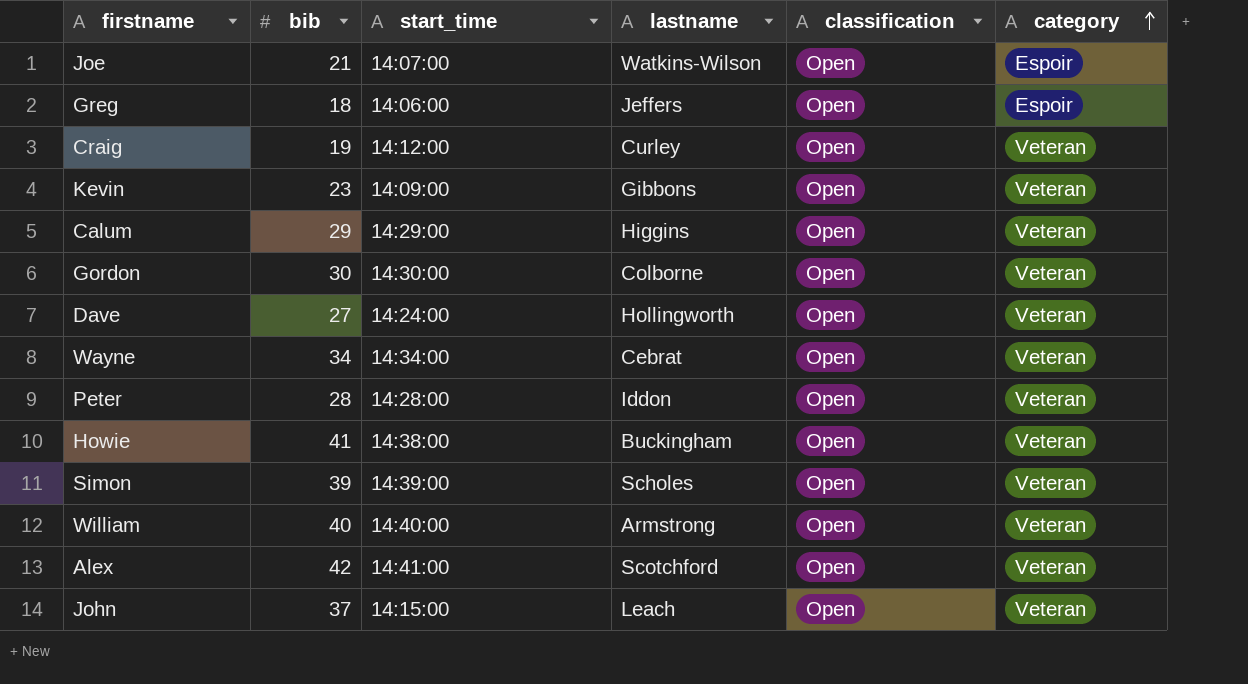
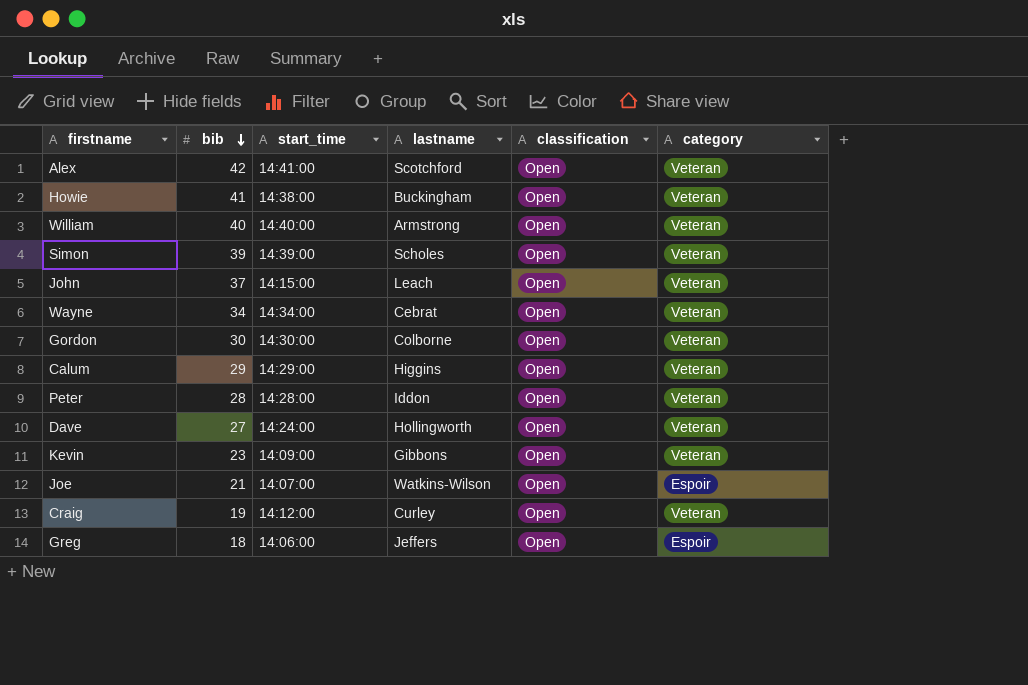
row order: category ascending -> bib descending

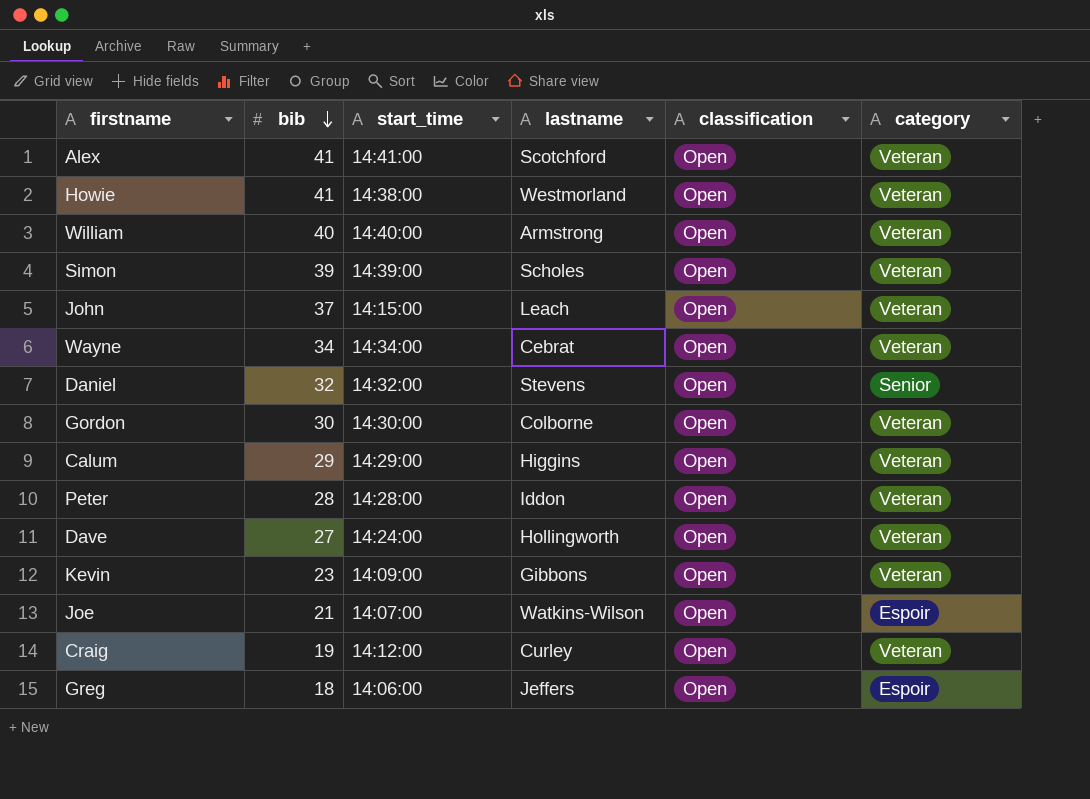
Alex | bib: 42 -> 41
Howie | lastname: Buckingham -> Westmorland
row Daniel: none -> 32 | 14:32:00 | Stevens | Open | Senior

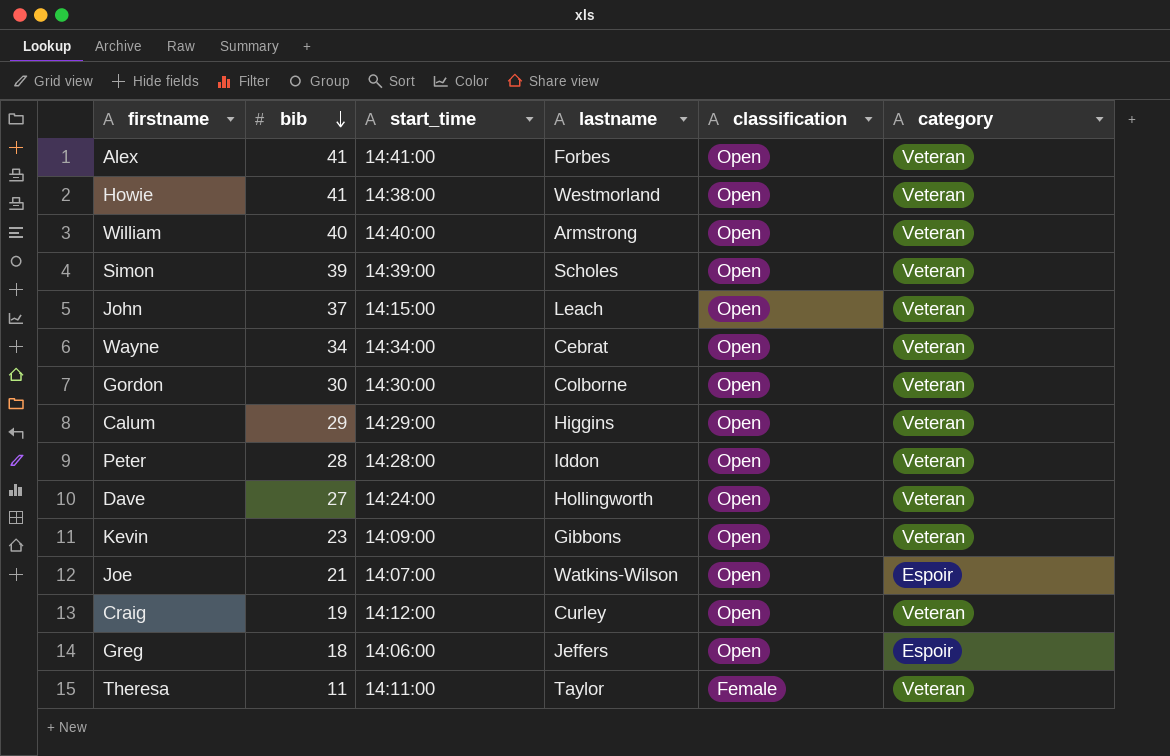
row Daniel: 32 | 14:32:00 | Stevens | Open | Senior -> none
Alex | lastname: Scotchford -> Forbes
row Theresa: none -> 11 | 14:11:00 | Taylor | Female | Veteran

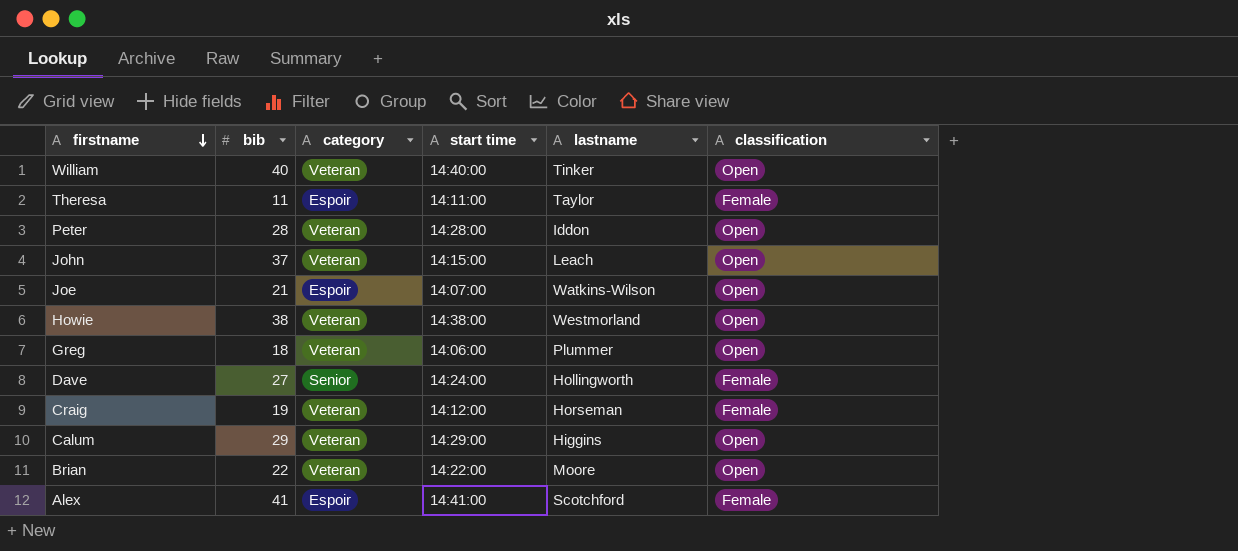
row order: bib descending -> firstname descending
column category | position: 6 -> 3
column name: start_time -> start time
row Simon: 39 | 14:39:00 | Scholes | Open | Veteran -> none
row Wayne: 34 | 14:34:00 | Cebrat | Open | Veteran -> none
row Gordon: 30 | 14:30:00 | Colborne | Open | Veteran -> none
row Kevin: 23 | 14:09:00 | Gibbons | Open | Veteran -> none
William | lastname: Armstrong -> Tinker
Theresa | category: Veteran -> Espoir
Howie | bib: 41 -> 38
Greg | category: Espoir -> Veteran
Greg | lastname: Jeffers -> Plummer
Dave | category: Veteran -> Senior
Dave | classification: Open -> Female
Craig | lastname: Curley -> Horseman
Craig | classification: Open -> Female
row Brian: none -> 22 | Veteran | 14:22:00 | Moore | Open
Alex | category: Veteran -> Espoir
Alex | lastname: Forbes -> Scotchford
Alex | classification: Open -> Female

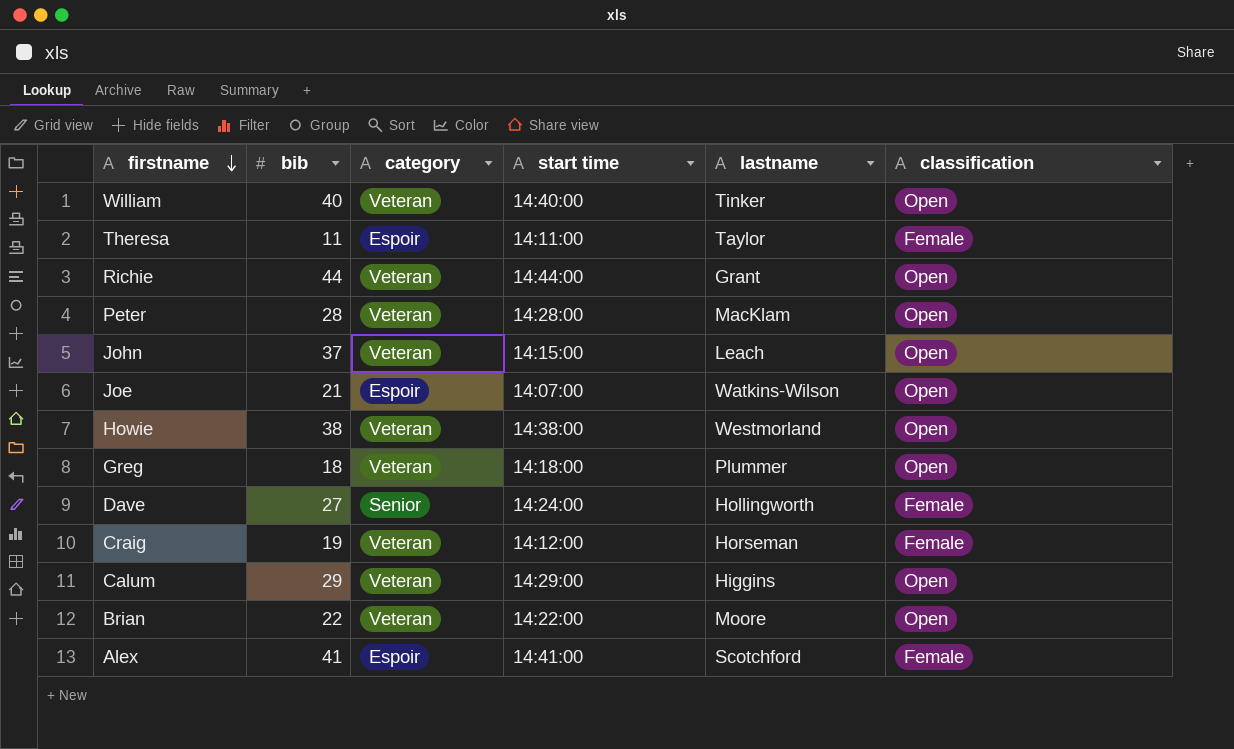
row Richie: none -> 44 | Veteran | 14:44:00 | Grant | Open
Peter | lastname: Iddon -> MacKlam
Greg | start time: 14:06:00 -> 14:18:00

